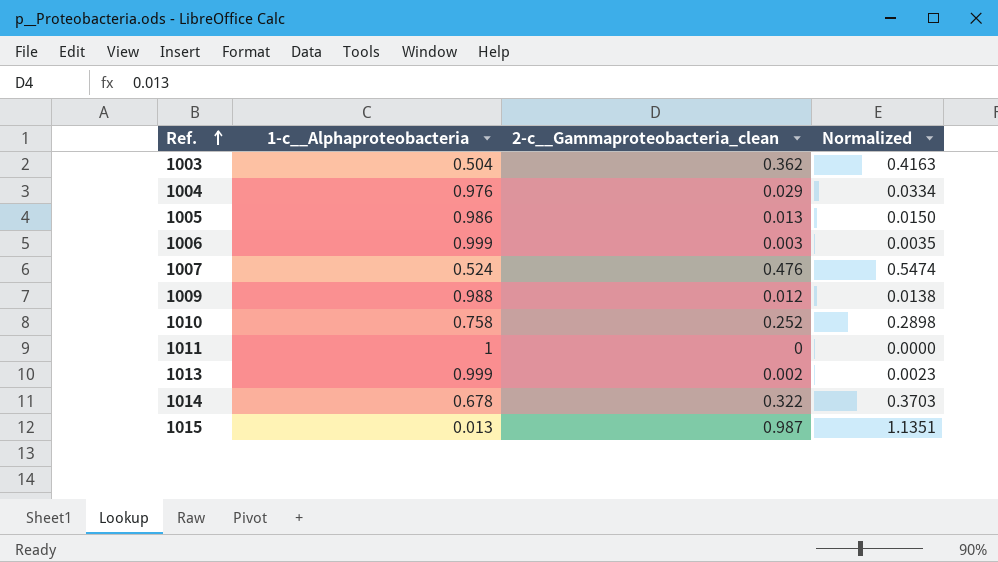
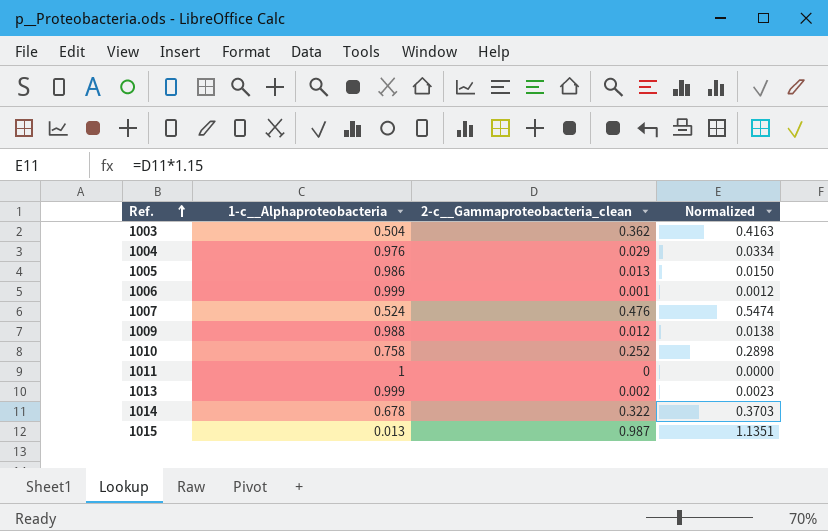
1006 | 2-c__Gammaproteobacteria_clean: 0.003 -> 0.001
1006 | Normalized: 0.0035 -> 0.0012

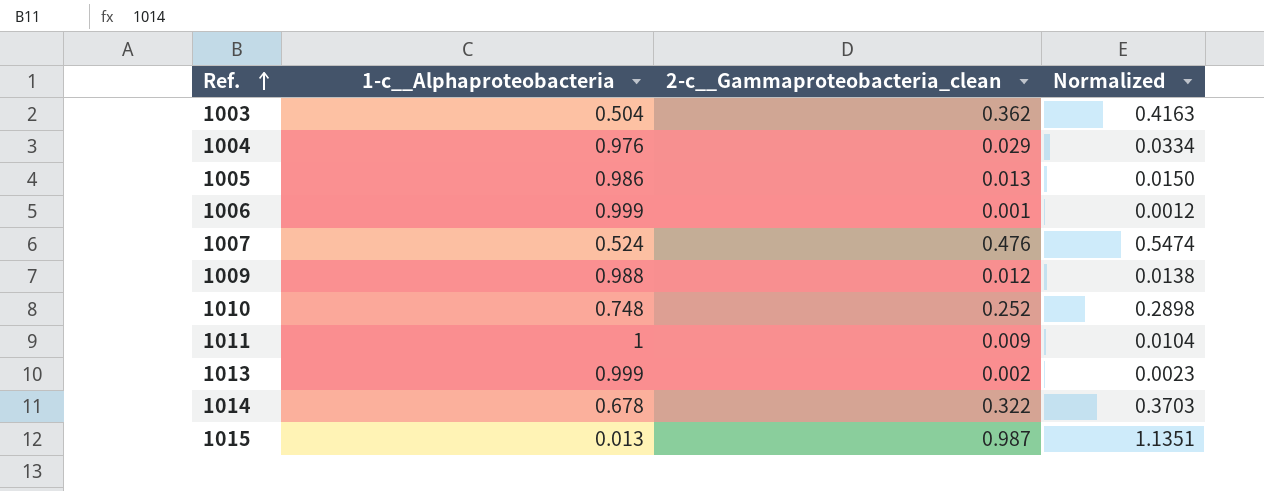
1010 | 1-c__Alphaproteobacteria: 0.758 -> 0.748
1011 | 2-c__Gammaproteobacteria_clean: 0 -> 0.009
1011 | Normalized: 0.0000 -> 0.0104

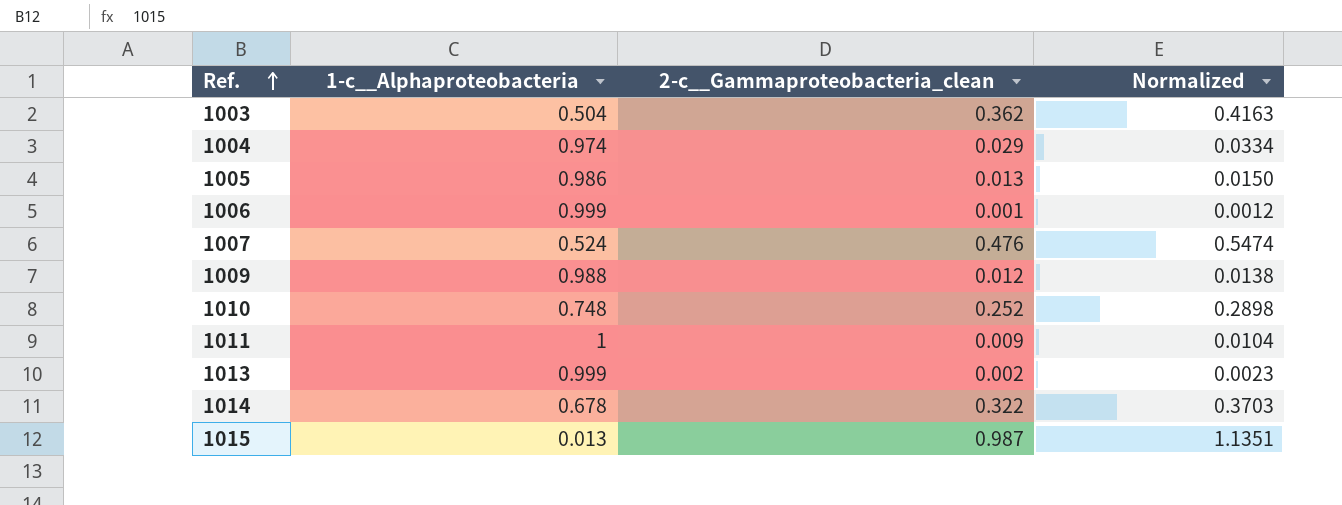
1004 | 1-c__Alphaproteobacteria: 0.976 -> 0.974

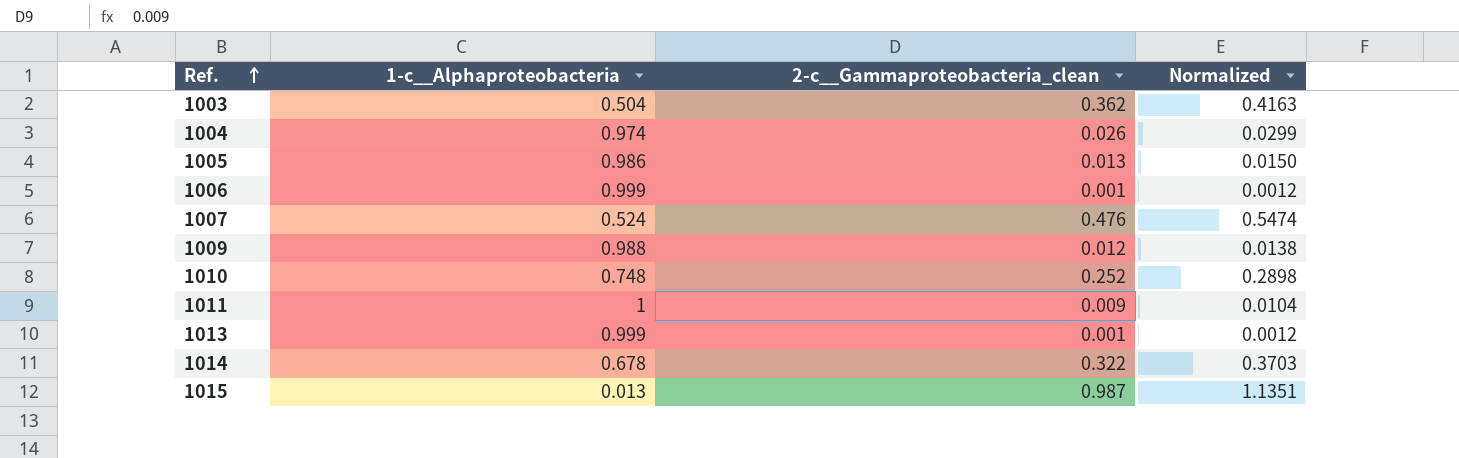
1004 | 2-c__Gammaproteobacteria_clean: 0.029 -> 0.026
1004 | Normalized: 0.0334 -> 0.0299
1013 | 2-c__Gammaproteobacteria_clean: 0.002 -> 0.001
1013 | Normalized: 0.0023 -> 0.0012

